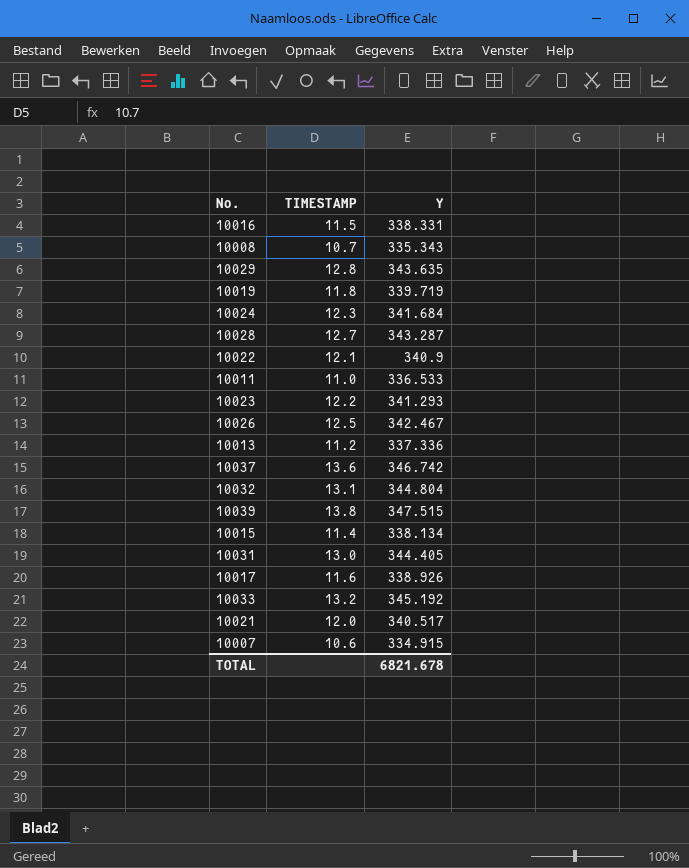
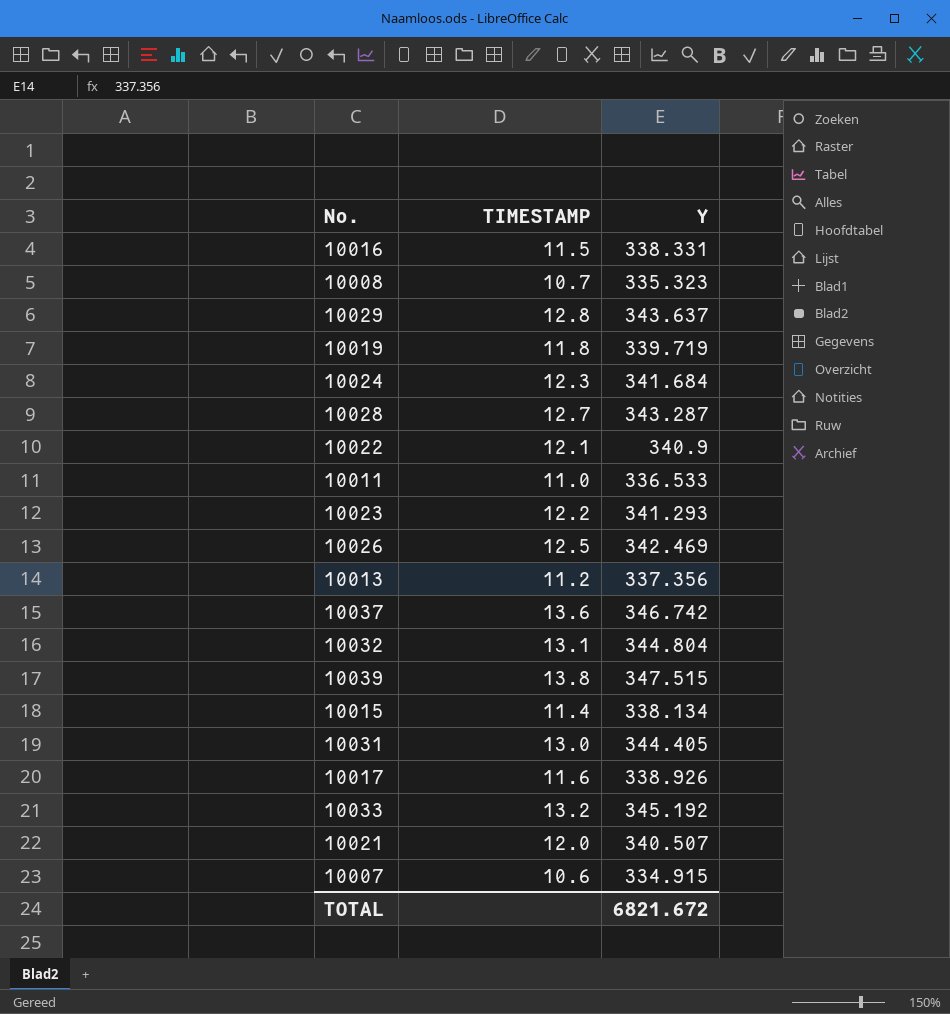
10008 | Y: 335.343 -> 335.323
10029 | Y: 343.635 -> 343.637
10026 | Y: 342.467 -> 342.469
10013 | Y: 337.336 -> 337.356
10021 | Y: 340.517 -> 340.507
TOTAL | Y: 6821.678 -> 6821.672

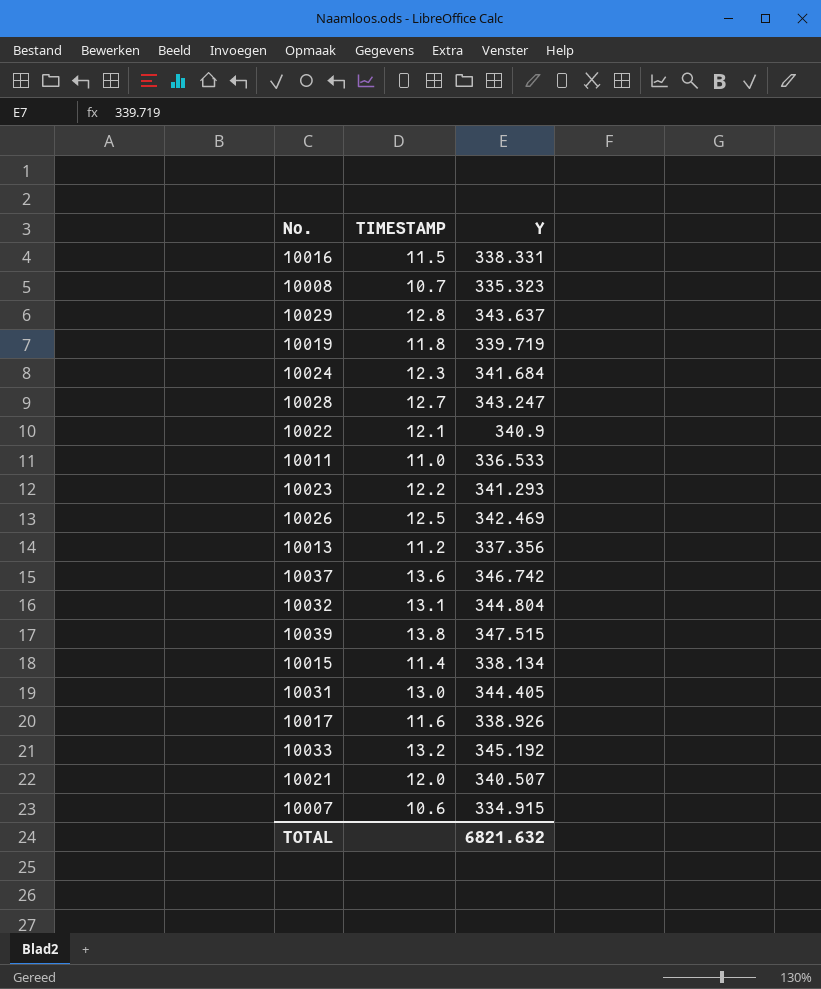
10028 | Y: 343.287 -> 343.247
TOTAL | Y: 6821.672 -> 6821.632

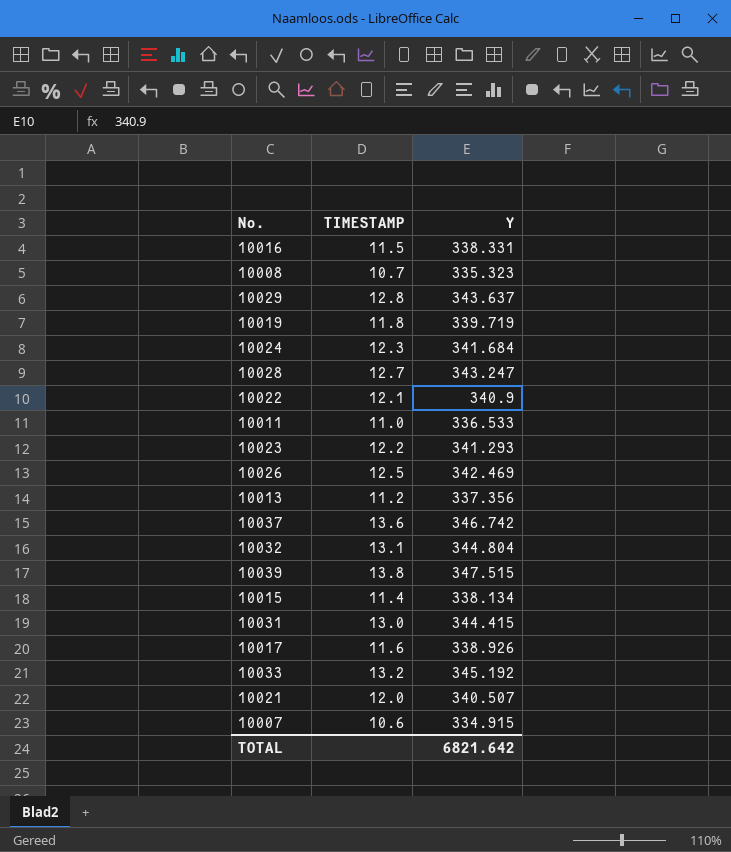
10031 | Y: 344.405 -> 344.415
TOTAL | Y: 6821.632 -> 6821.642

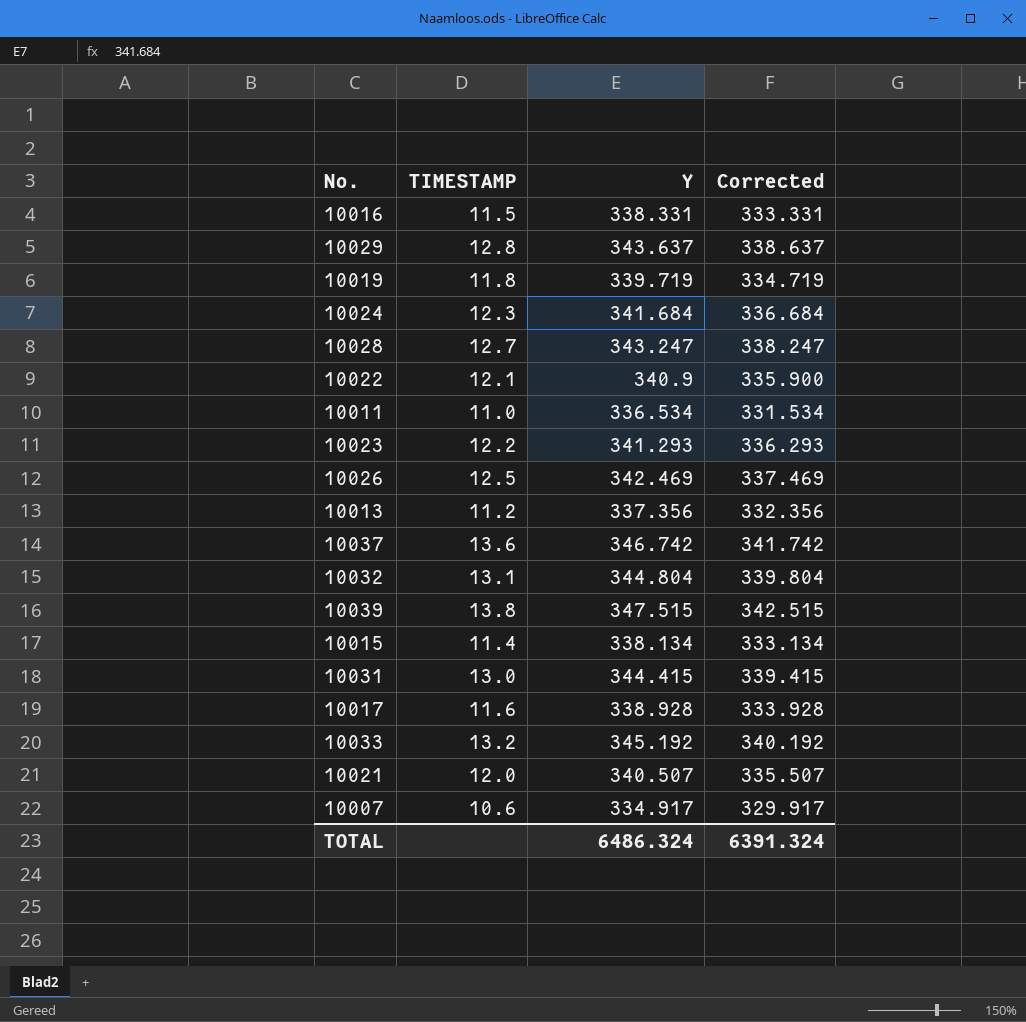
column Corrected | formula: none -> [Y] - 5
row 10008: 10.7 | 335.323 -> none
10011 | Y: 336.533 -> 336.534
10017 | Y: 338.926 -> 338.928
10007 | Y: 334.915 -> 334.917
TOTAL | Y: 6821.642 -> 6486.324

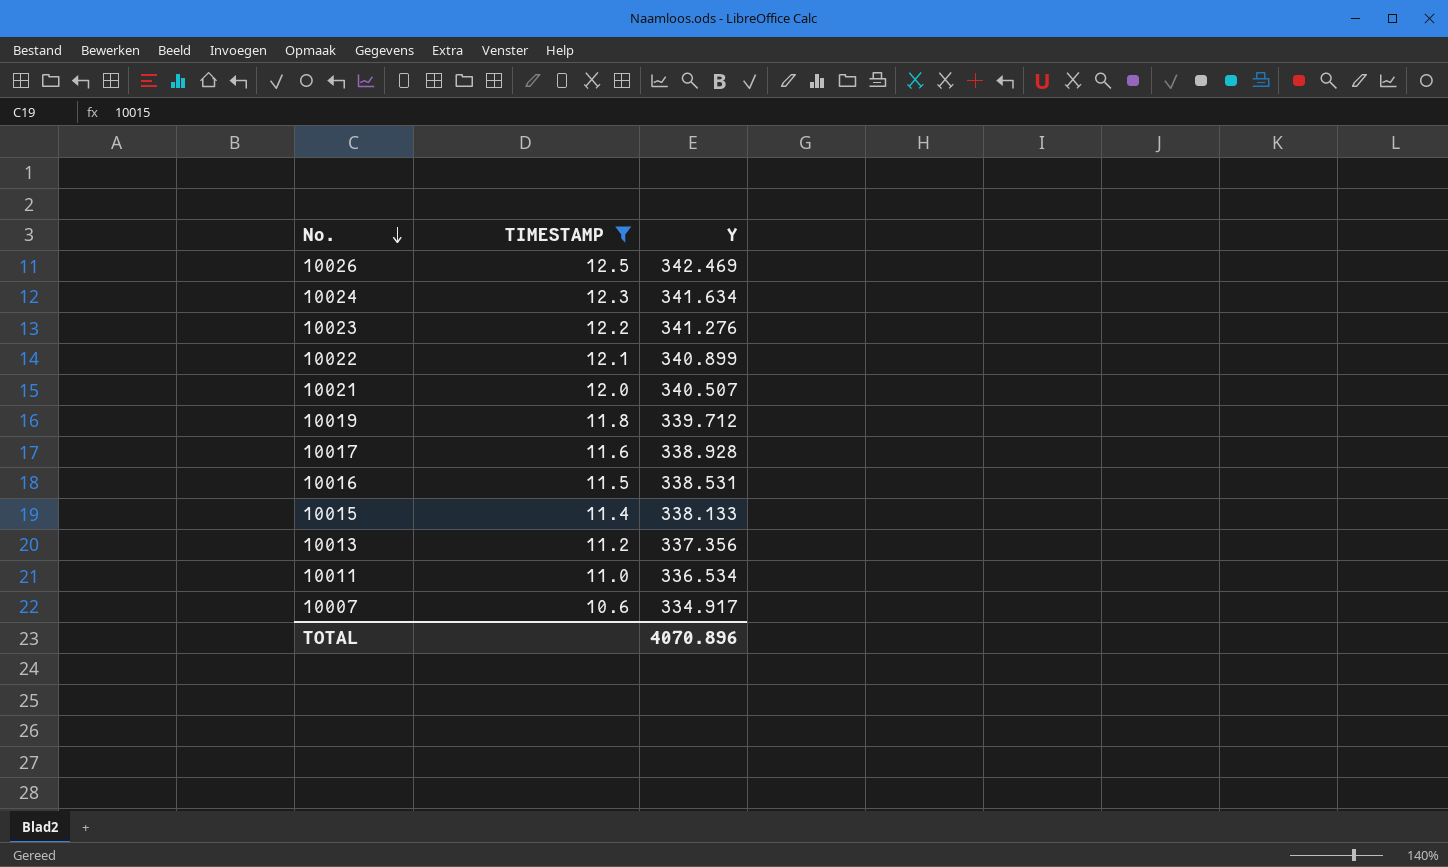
filter: none -> TIMESTAMP <= 12.5
row order: none -> No. descending
column Corrected | formula: [Y] - 5 -> none
10024 | Y: 341.684 -> 341.634
10023 | Y: 341.293 -> 341.276
10022 | Y: 340.9 -> 340.899
10019 | Y: 339.719 -> 339.712
10016 | Y: 338.331 -> 338.531
10015 | Y: 338.134 -> 338.133
TOTAL | Y: 6486.324 -> 4070.896

